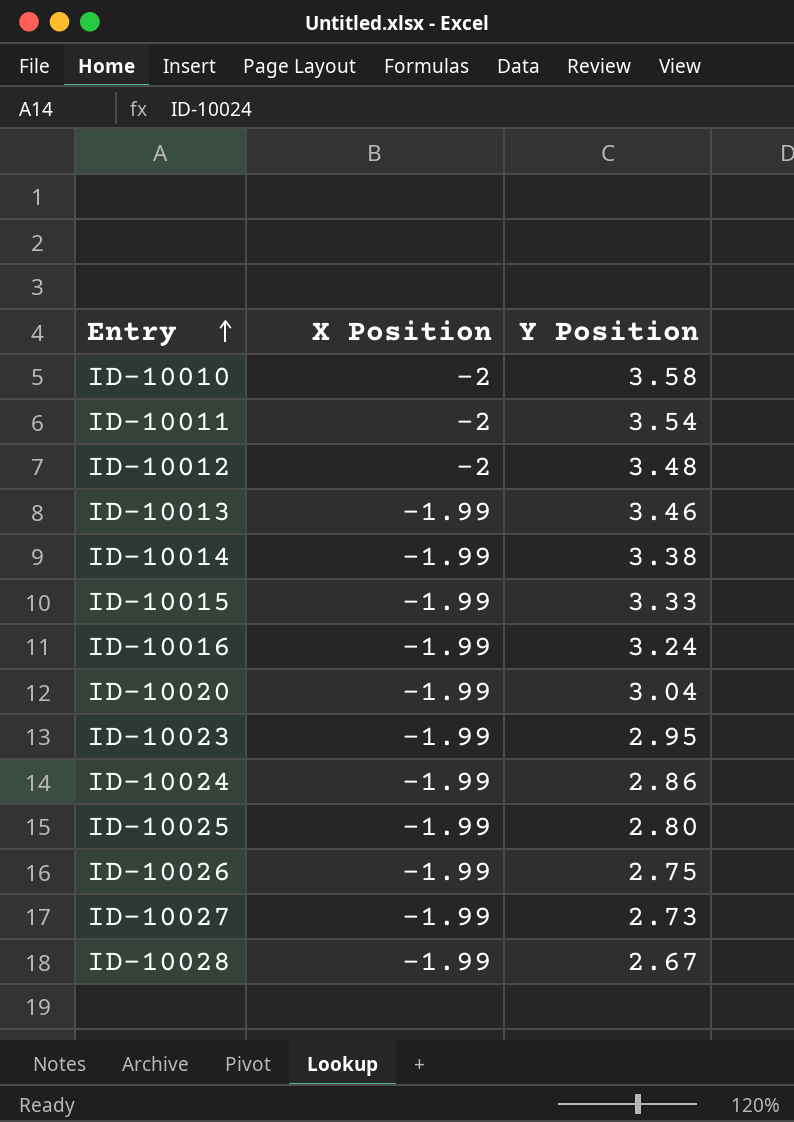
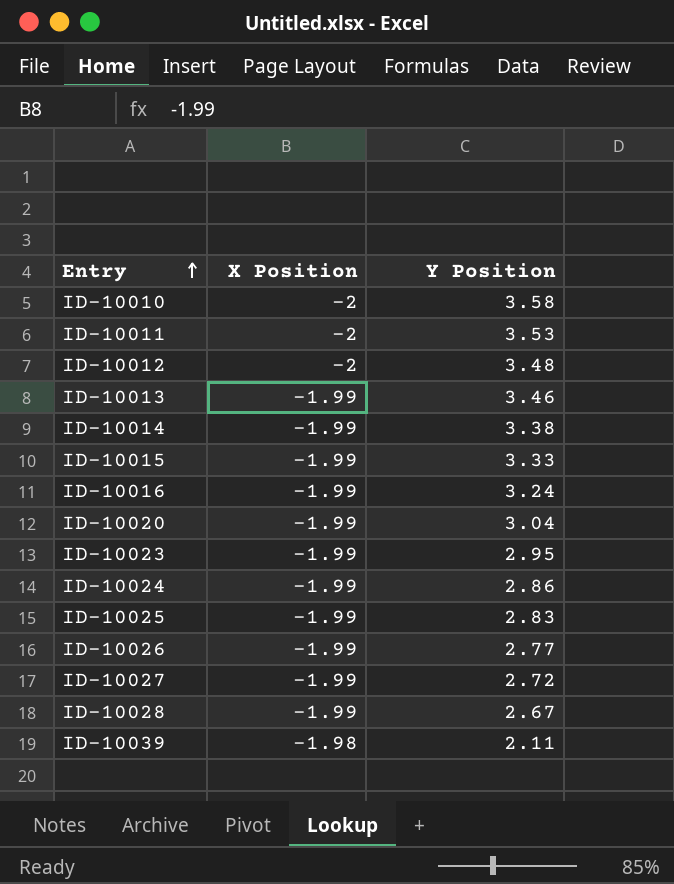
ID-10011 | Y Position: 3.54 -> 3.53
ID-10025 | Y Position: 2.80 -> 2.83
ID-10026 | Y Position: 2.75 -> 2.77
ID-10027 | Y Position: 2.73 -> 2.72
row ID-10039: none -> -1.98 | 2.11

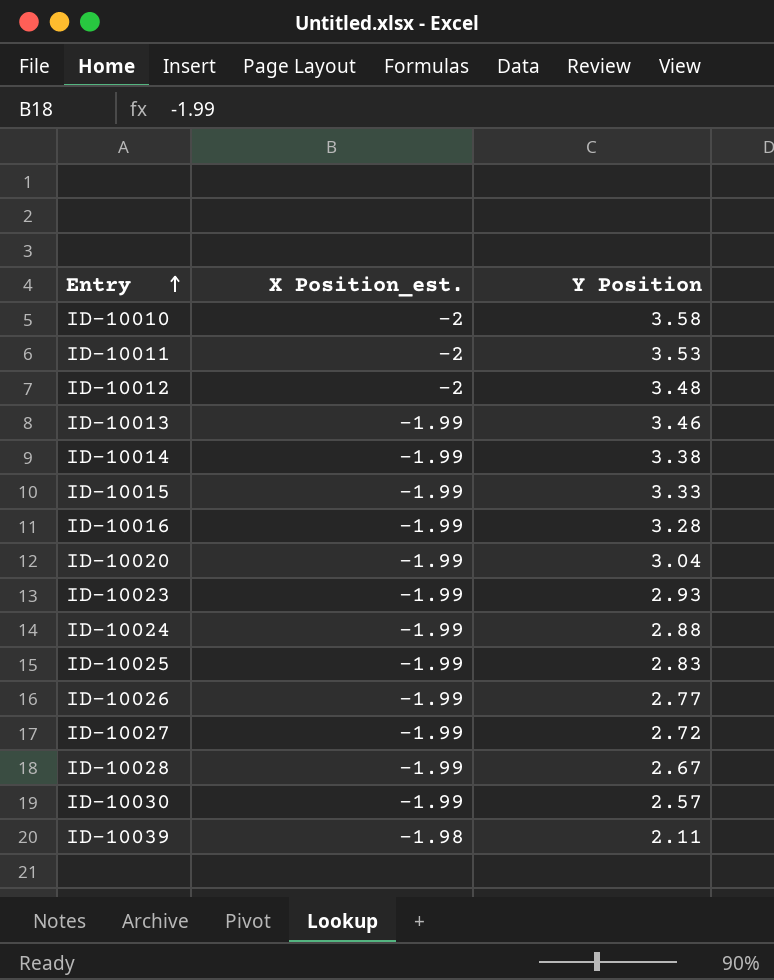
column name: X Position -> X Position_est.
ID-10016 | Y Position: 3.24 -> 3.28
ID-10023 | Y Position: 2.95 -> 2.93
ID-10024 | Y Position: 2.86 -> 2.88
row ID-10030: none -> -1.99 | 2.57

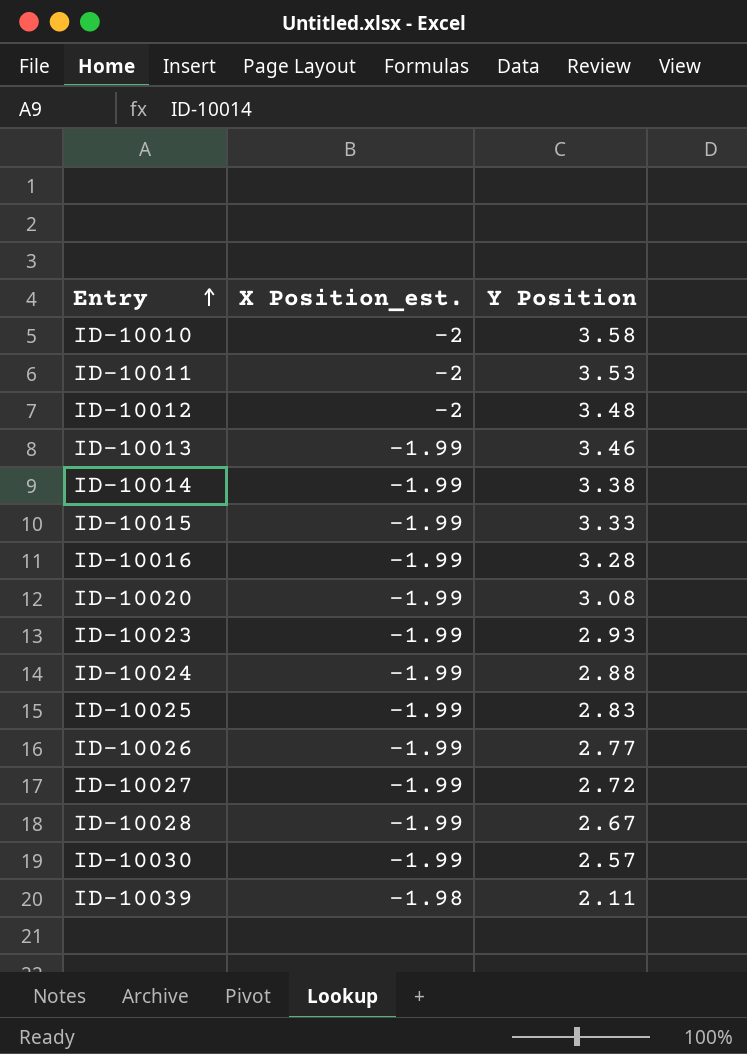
ID-10020 | Y Position: 3.04 -> 3.08

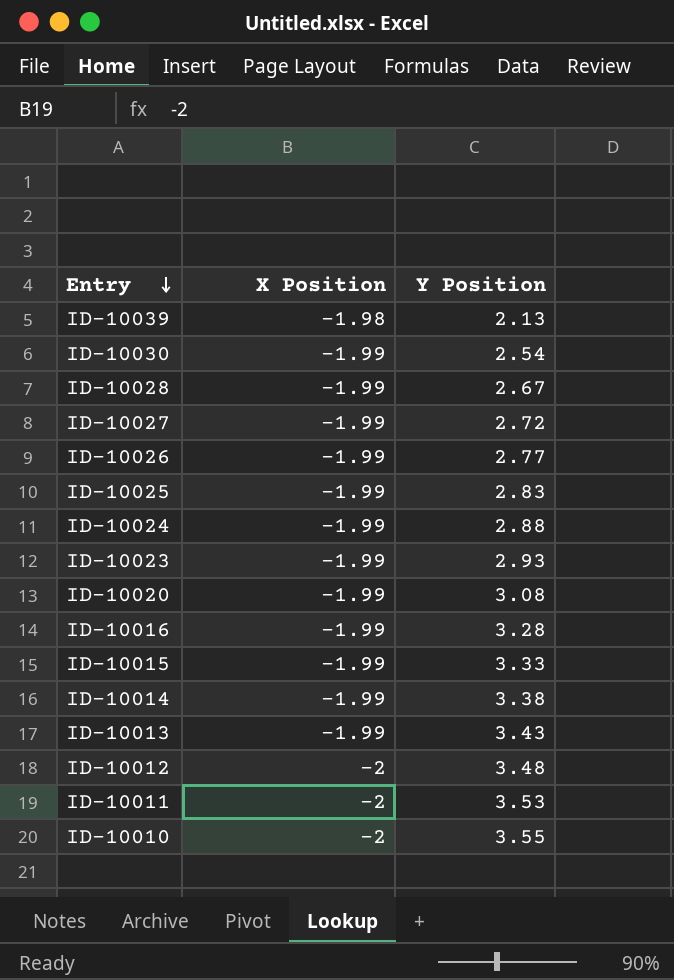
row order: Entry ascending -> Entry descending
column name: X Position_est. -> X Position
ID-10039 | Y Position: 2.11 -> 2.13
ID-10030 | Y Position: 2.57 -> 2.54
ID-10013 | Y Position: 3.46 -> 3.43
ID-10010 | Y Position: 3.58 -> 3.55

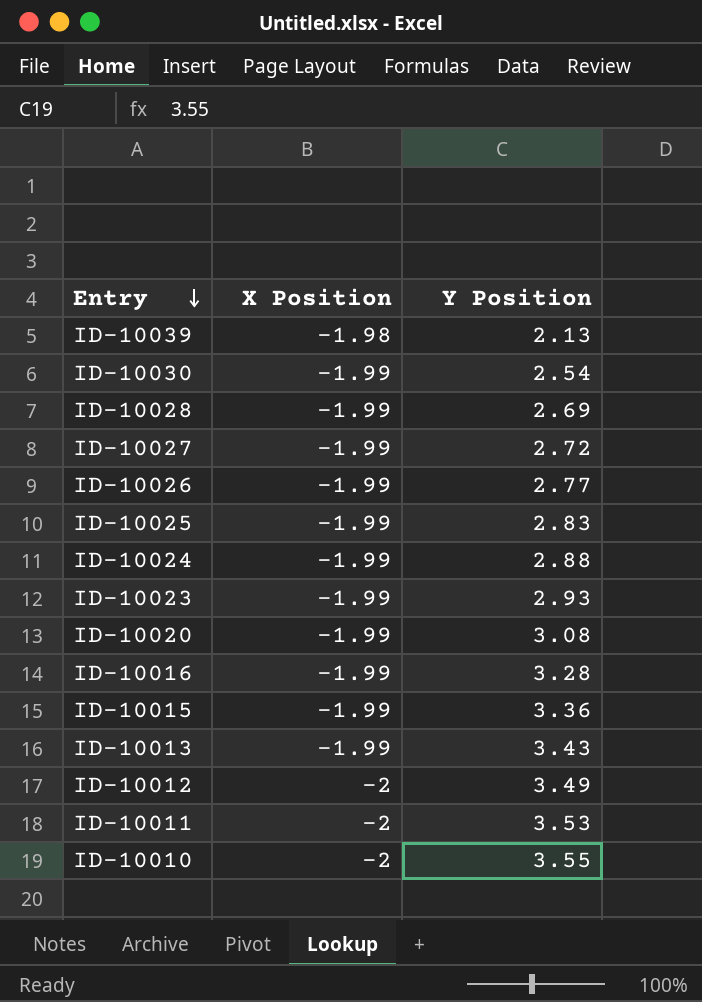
row ID-10014: -1.99 | 3.38 -> none
ID-10028 | Y Position: 2.67 -> 2.69
ID-10015 | Y Position: 3.33 -> 3.36
ID-10012 | Y Position: 3.48 -> 3.49

